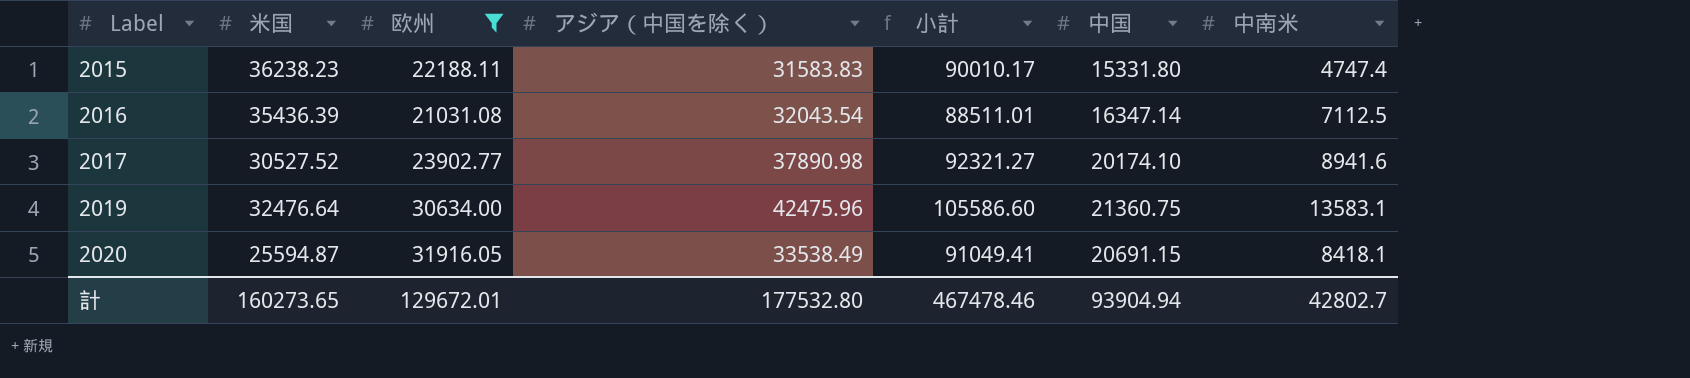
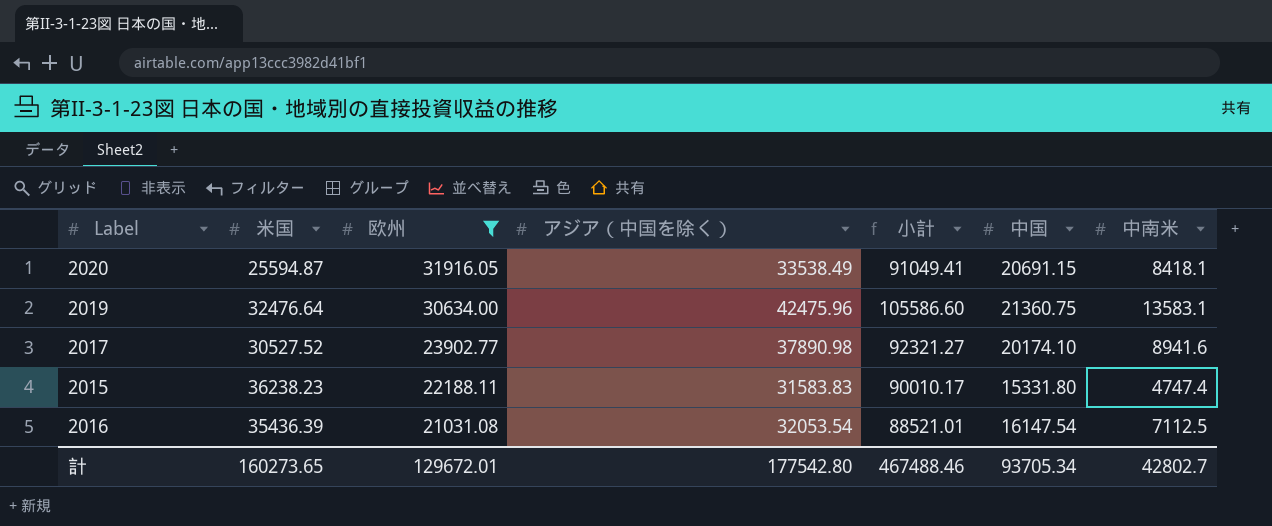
row order: Label ascending -> 欧州 descending
2016 | アジア（中国を除く）: 32043.54 -> 32053.54
2016 | 小計: 88511.01 -> 88521.01
2016 | 中国: 16347.14 -> 16147.54
計 | アジア（中国を除く）: 177532.80 -> 177542.80
計 | 小計: 467478.46 -> 467488.46
計 | 中国: 93904.94 -> 93705.34

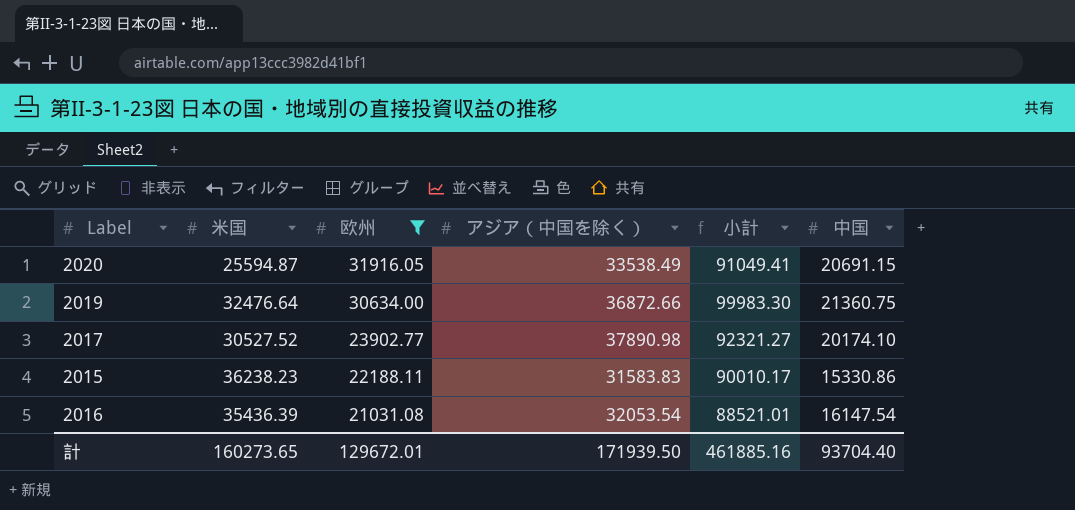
column 中南米 | position: 7 -> none
2019 | アジア（中国を除く）: 42475.96 -> 36872.66
2019 | 小計: 105586.60 -> 99983.30
2015 | 中国: 15331.80 -> 15330.86
計 | アジア（中国を除く）: 177542.80 -> 171939.50
計 | 小計: 467488.46 -> 461885.16
計 | 中国: 93705.34 -> 93704.40

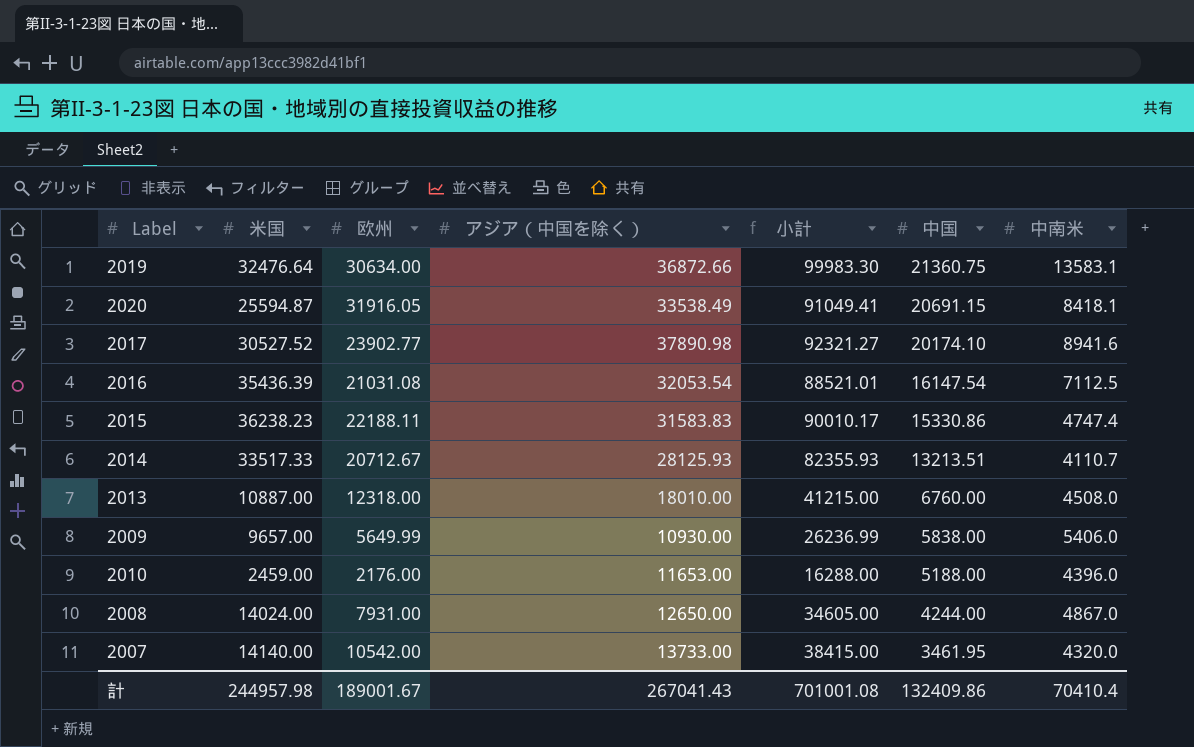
filter: 欧州 >= 21031.08 -> none
row order: 欧州 descending -> 中国 descending
column 中南米 | position: none -> 7
計 | 米国: 160273.65 -> 244957.98
計 | 欧州: 129672.01 -> 189001.67
計 | アジア（中国を除く）: 171939.50 -> 267041.43
計 | 小計: 461885.16 -> 701001.08
計 | 中国: 93704.40 -> 132409.86

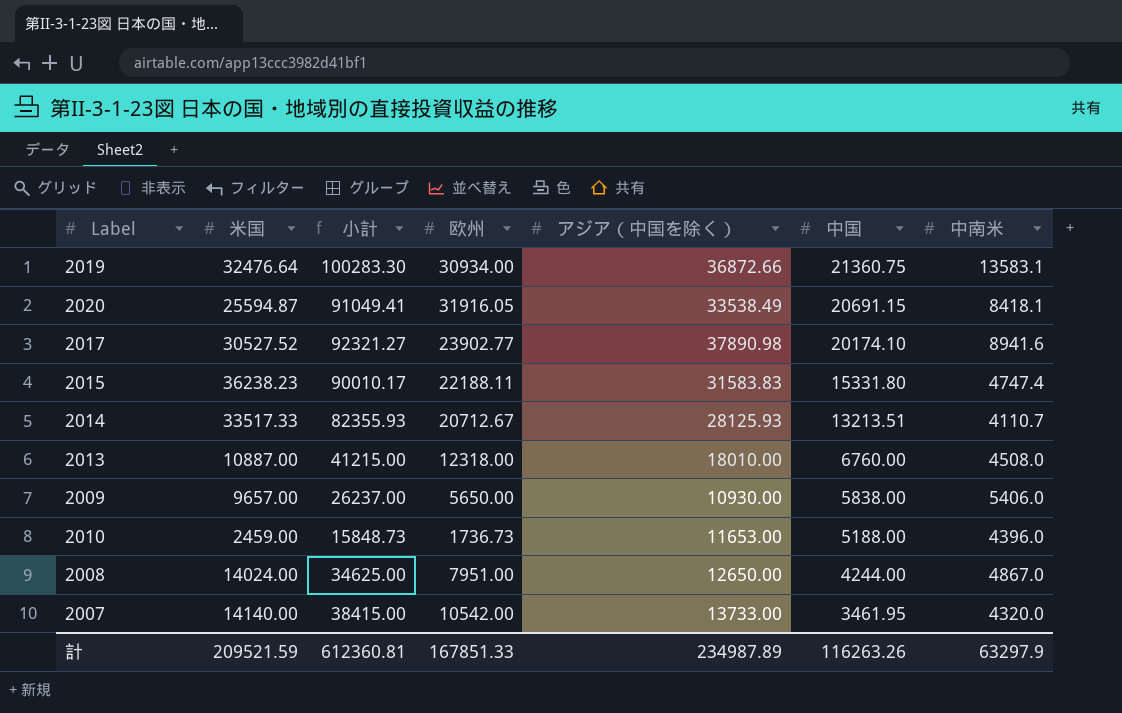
column 小計 | position: 5 -> 3
row 2016: 35436.39 | 21031.08 | 32053.54 | 88521.01 | 16147.54 | 7112.5 -> none
2019 | 小計: 99983.30 -> 100283.30
2019 | 欧州: 30634.00 -> 30934.00
2015 | 中国: 15330.86 -> 15331.80
2009 | 小計: 26236.99 -> 26237.00
2009 | 欧州: 5649.99 -> 5650.00
2010 | 小計: 16288.00 -> 15848.73
2010 | 欧州: 2176.00 -> 1736.73
2008 | 小計: 34605.00 -> 34625.00
2008 | 欧州: 7931.00 -> 7951.00
計 | 米国: 244957.98 -> 209521.59
計 | 小計: 701001.08 -> 612360.81
計 | 欧州: 189001.67 -> 167851.33
計 | アジア（中国を除く）: 267041.43 -> 234987.89
計 | 中国: 132409.86 -> 116263.26
計 | 中南米: 70410.4 -> 63297.9

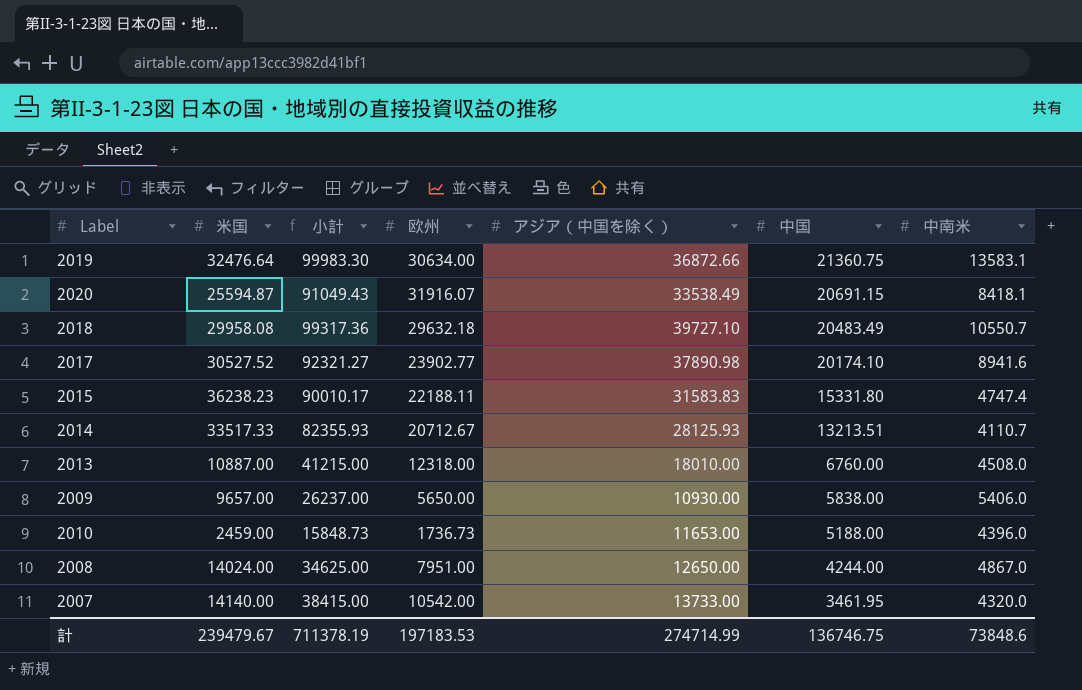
2019 | 小計: 100283.30 -> 99983.30
2019 | 欧州: 30934.00 -> 30634.00
2020 | 小計: 91049.41 -> 91049.43
2020 | 欧州: 31916.05 -> 31916.07
row 2018: none -> 29958.08 | 99317.36 | 29632.18 | 39727.10 | 20483.49 | 10550.7
計 | 米国: 209521.59 -> 239479.67
計 | 小計: 612360.81 -> 711378.19
計 | 欧州: 167851.33 -> 197183.53
計 | アジア（中国を除く）: 234987.89 -> 274714.99
計 | 中国: 116263.26 -> 136746.75
計 | 中南米: 63297.9 -> 73848.6

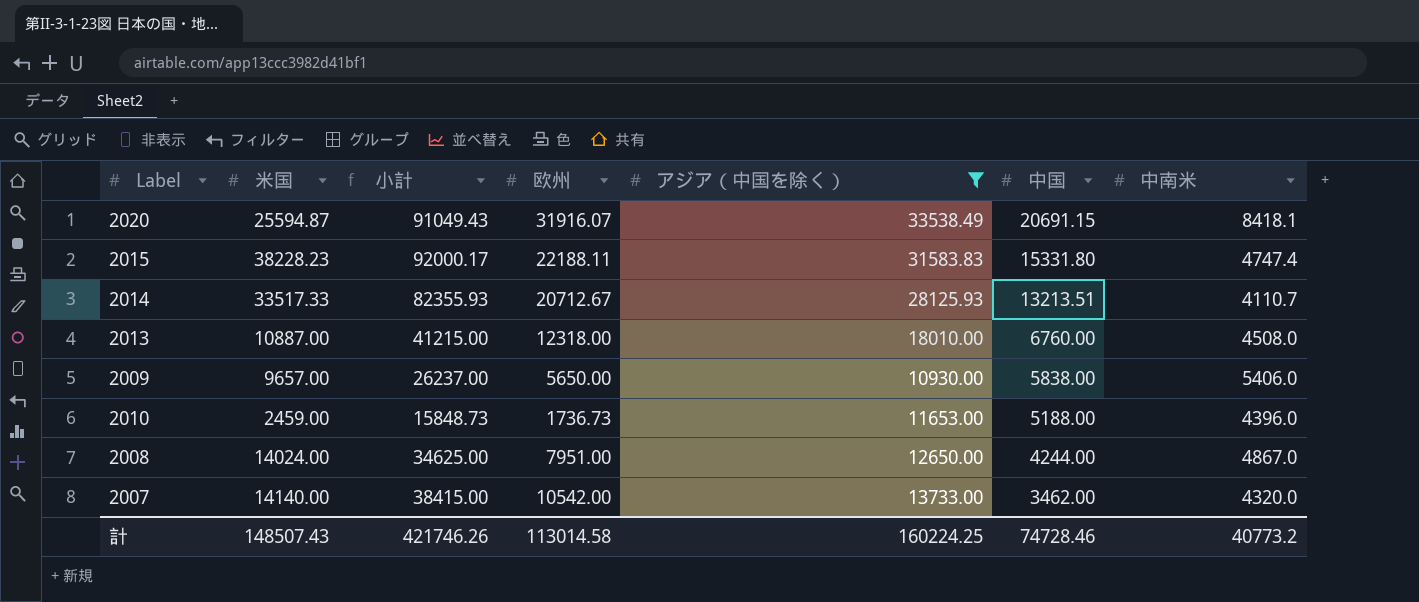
filter: none -> アジア（中国を除く） <= 33538.49
2015 | 米国: 36238.23 -> 38228.23
2015 | 小計: 90010.17 -> 92000.17
2007 | 中国: 3461.95 -> 3462.00
計 | 米国: 239479.67 -> 148507.43
計 | 小計: 711378.19 -> 421746.26
計 | 欧州: 197183.53 -> 113014.58
計 | アジア（中国を除く）: 274714.99 -> 160224.25
計 | 中国: 136746.75 -> 74728.46
計 | 中南米: 73848.6 -> 40773.2

